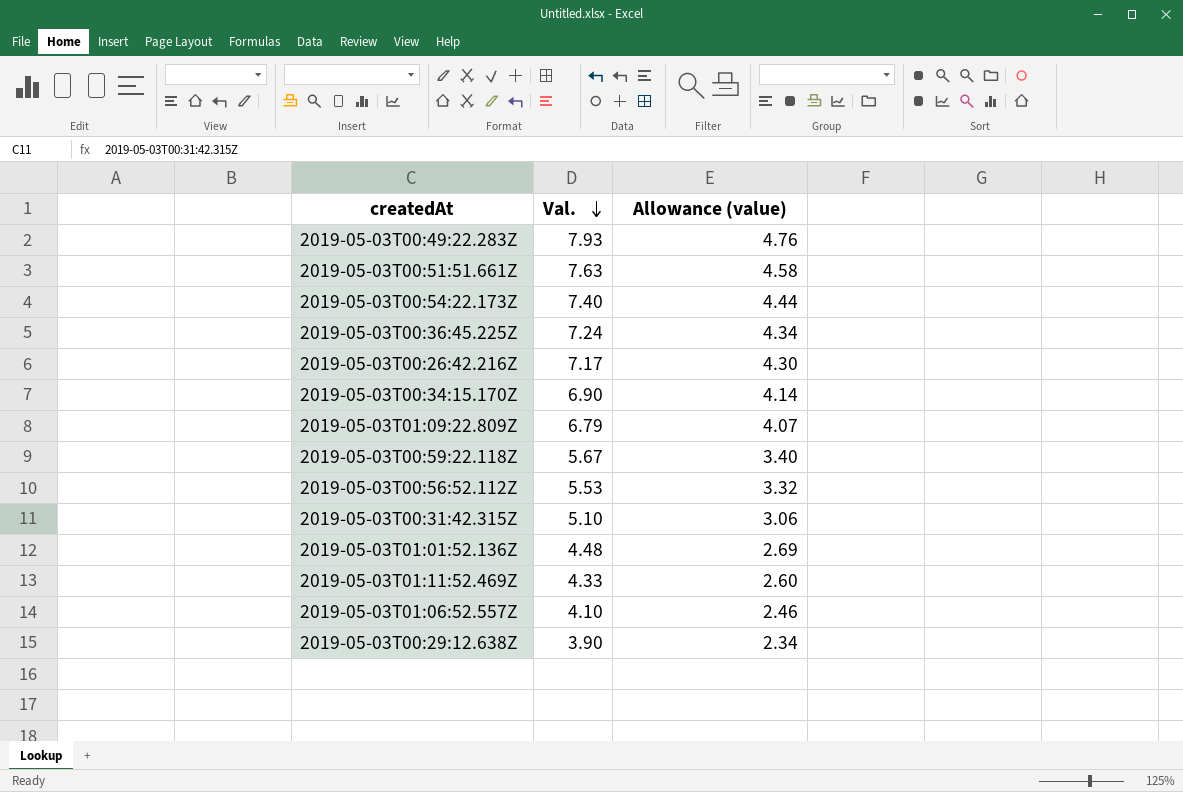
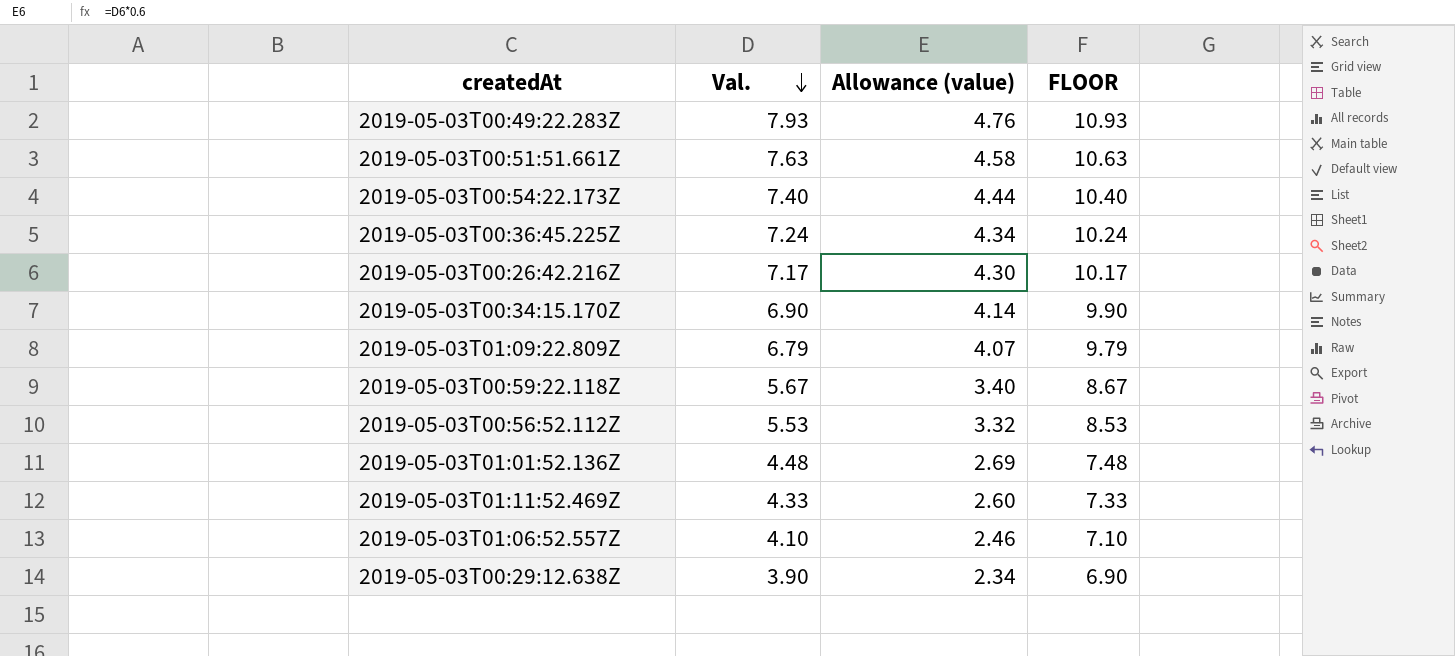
column FLOOR | formula: none -> [Val.] + 3
row 2019-05-03T00:31:42.315Z: 5.10 | 3.06 -> none

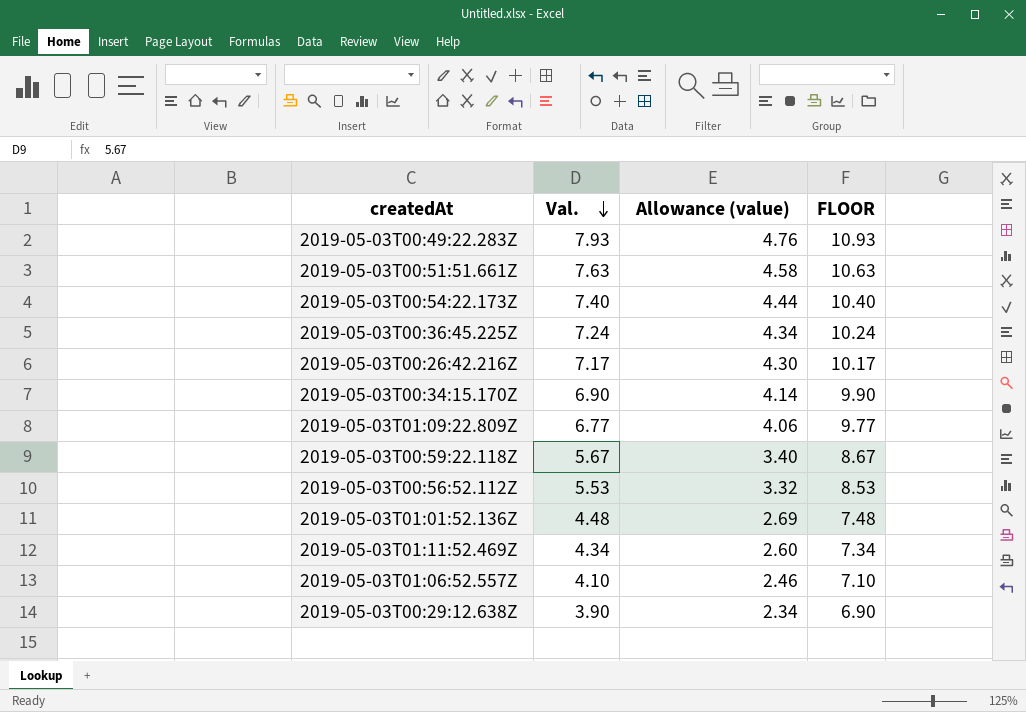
2019-05-03T01:09:22.809Z | Val.: 6.79 -> 6.77
2019-05-03T01:09:22.809Z | Allowance (value): 4.07 -> 4.06
2019-05-03T01:09:22.809Z | FLOOR: 9.79 -> 9.77
2019-05-03T01:11:52.469Z | Val.: 4.33 -> 4.34
2019-05-03T01:11:52.469Z | FLOOR: 7.33 -> 7.34

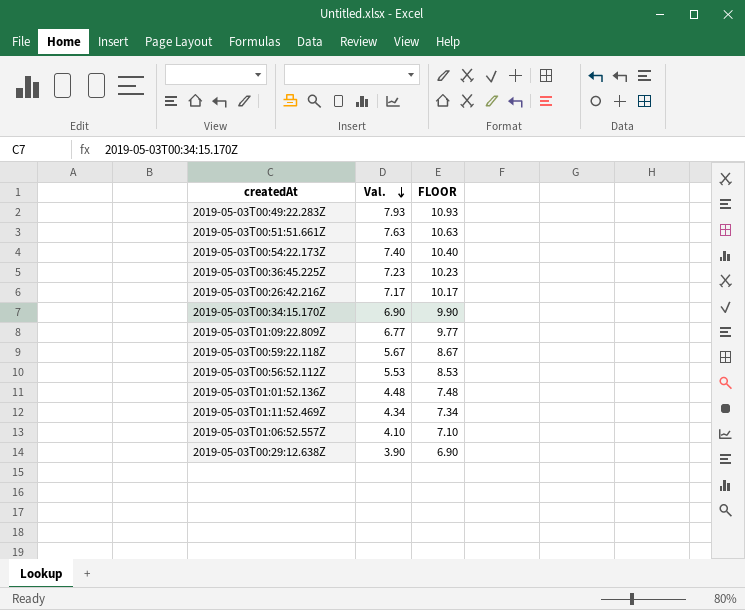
column Allowance (value) | formula: [Val.] * 0.6 -> none
2019-05-03T00:36:45.225Z | Val.: 7.24 -> 7.23
2019-05-03T00:36:45.225Z | FLOOR: 10.24 -> 10.23

